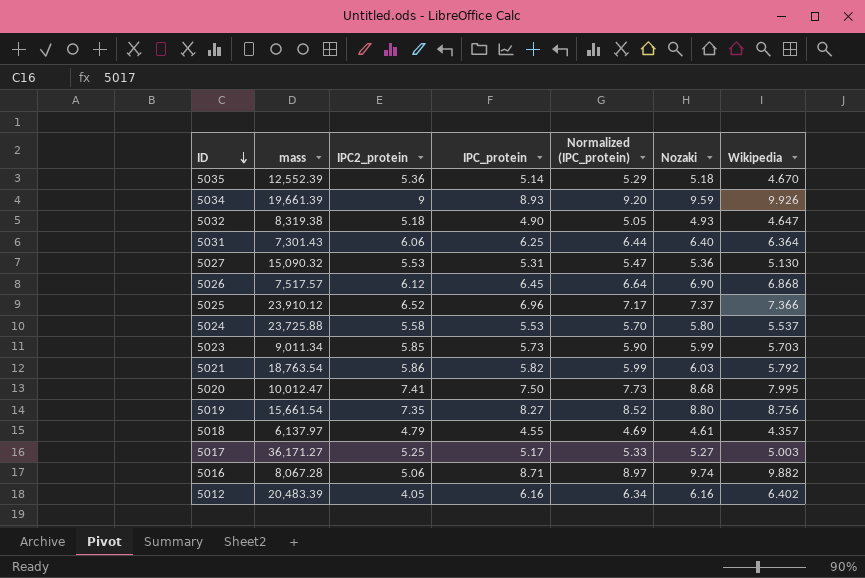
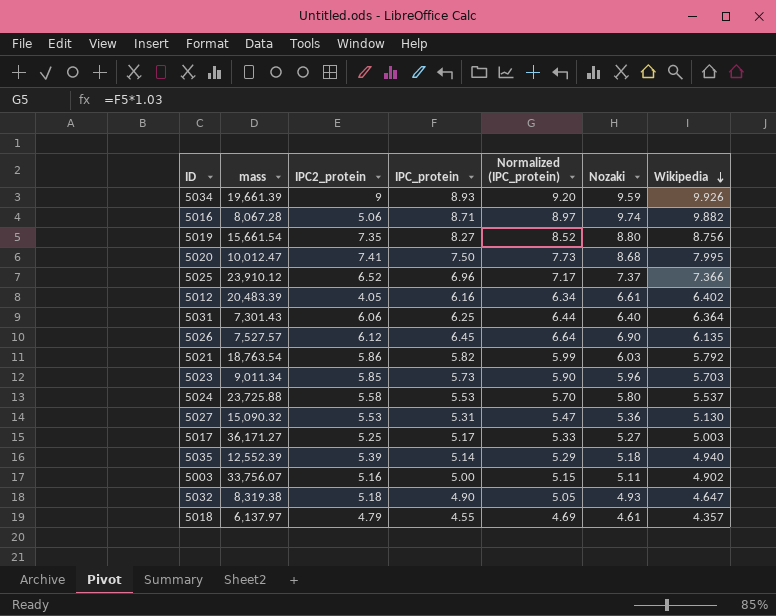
row order: ID descending -> Wikipedia descending
5012 | Nozaki: 6.16 -> 6.61
5026 | mass: 7,517.57 -> 7,527.57
5026 | Wikipedia: 6.868 -> 6.135
5023 | Nozaki: 5.99 -> 5.96
5035 | IPC2_protein: 5.36 -> 5.39
5035 | Wikipedia: 4.670 -> 4.940
row 5003: none -> 33,756.07 | 5.16 | 5.00 | 5.15 | 5.11 | 4.902

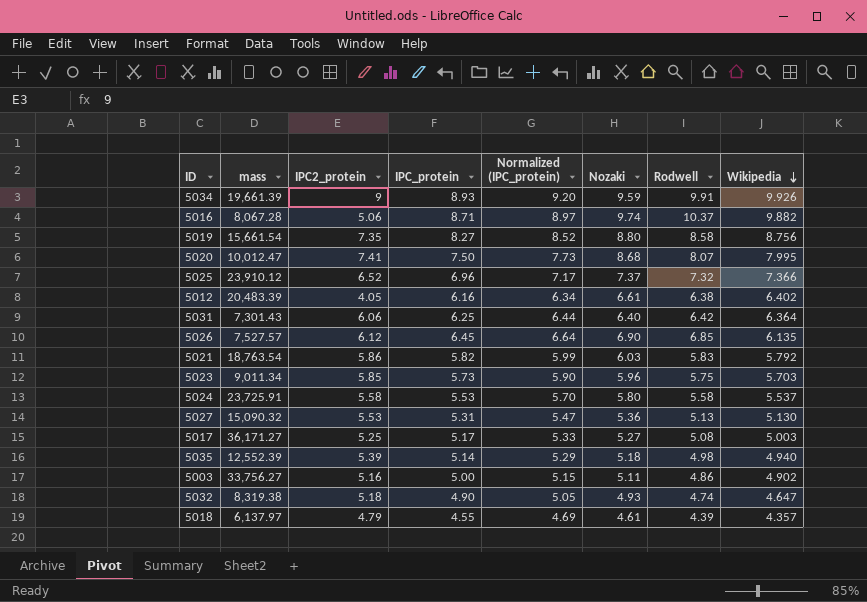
column Rodwell | position: none -> 7
5024 | mass: 23,725.88 -> 23,725.91
5003 | mass: 33,756.07 -> 33,756.27

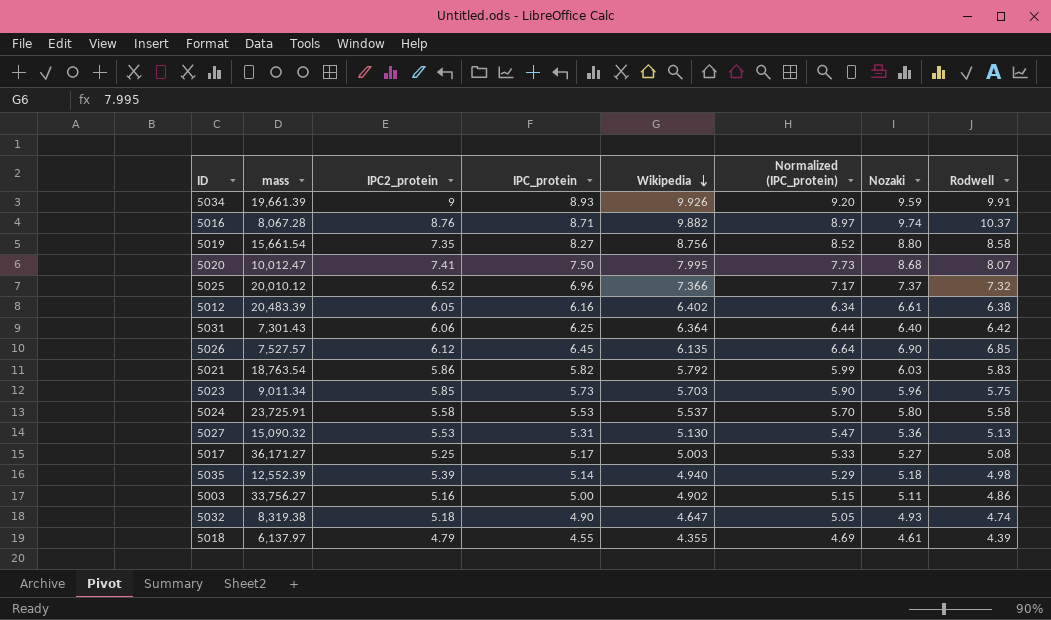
column Wikipedia | position: 8 -> 5
5016 | IPC2_protein: 5.06 -> 8.76
5025 | mass: 23,910.12 -> 20,010.12
5012 | IPC2_protein: 4.05 -> 6.05
5018 | Wikipedia: 4.357 -> 4.355

